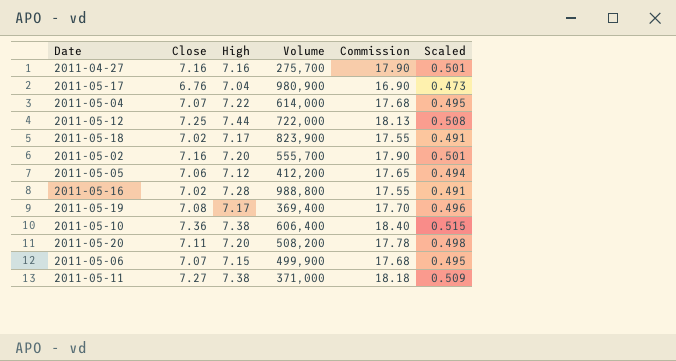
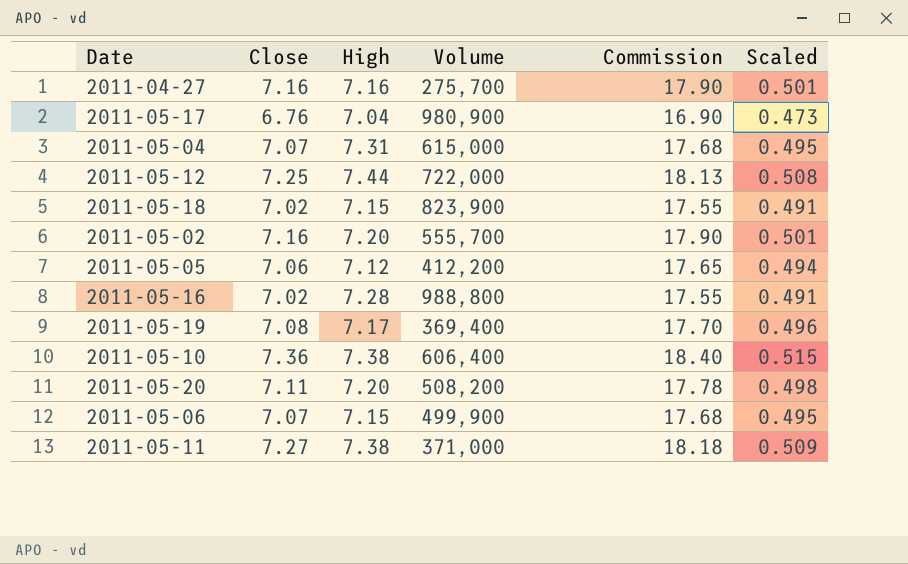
2011-05-04 | High: 7.22 -> 7.31
2011-05-04 | Volume: 614,000 -> 615,000
2011-05-18 | High: 7.17 -> 7.15

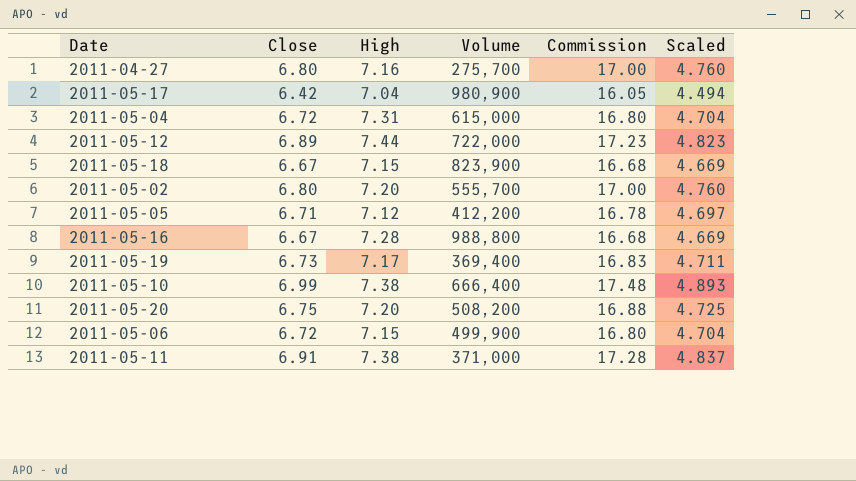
column Scaled | formula: [Close] * 0.07 -> [Close] * 0.7
2011-04-27 | Close: 7.16 -> 6.80
2011-04-27 | Commission: 17.90 -> 17.00
2011-05-17 | Close: 6.76 -> 6.42
2011-05-17 | Commission: 16.90 -> 16.05
2011-05-04 | Close: 7.07 -> 6.72
2011-05-04 | Commission: 17.68 -> 16.80
2011-05-12 | Close: 7.25 -> 6.89
2011-05-12 | Commission: 18.13 -> 17.23
2011-05-18 | Close: 7.02 -> 6.67
2011-05-18 | Commission: 17.55 -> 16.68
2011-05-02 | Close: 7.16 -> 6.80
2011-05-02 | Commission: 17.90 -> 17.00
2011-05-05 | Close: 7.06 -> 6.71
2011-05-05 | Commission: 17.65 -> 16.78
2011-05-16 | Close: 7.02 -> 6.67
2011-05-16 | Commission: 17.55 -> 16.68
2011-05-19 | Close: 7.08 -> 6.73
2011-05-19 | Commission: 17.70 -> 16.83
2011-05-10 | Close: 7.36 -> 6.99
2011-05-10 | Volume: 606,400 -> 666,400
2011-05-10 | Commission: 18.40 -> 17.48
2011-05-20 | Close: 7.11 -> 6.75
2011-05-20 | Commission: 17.78 -> 16.88
2011-05-06 | Close: 7.07 -> 6.72
2011-05-06 | Commission: 17.68 -> 16.80
2011-05-11 | Close: 7.27 -> 6.91
2011-05-11 | Commission: 18.18 -> 17.28

